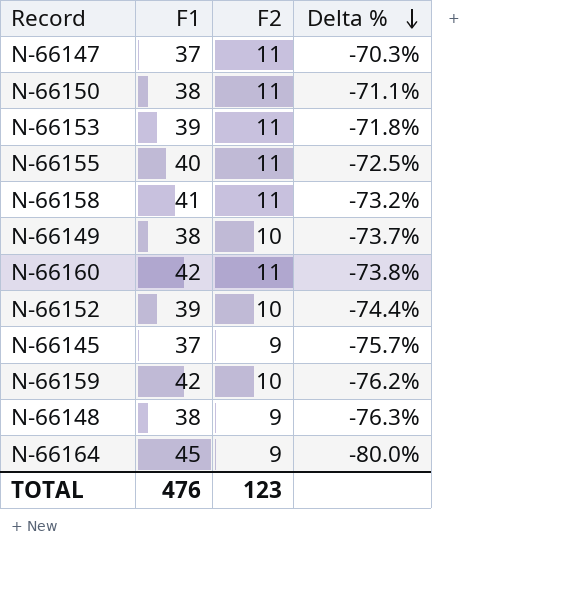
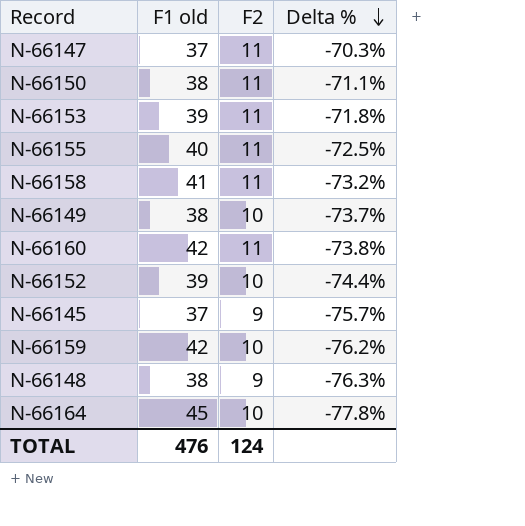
column name: F1 -> F1 old
N-66164 | F2: 9 -> 10
N-66164 | Delta %: -80.0% -> -77.8%
TOTAL | F2: 123 -> 124

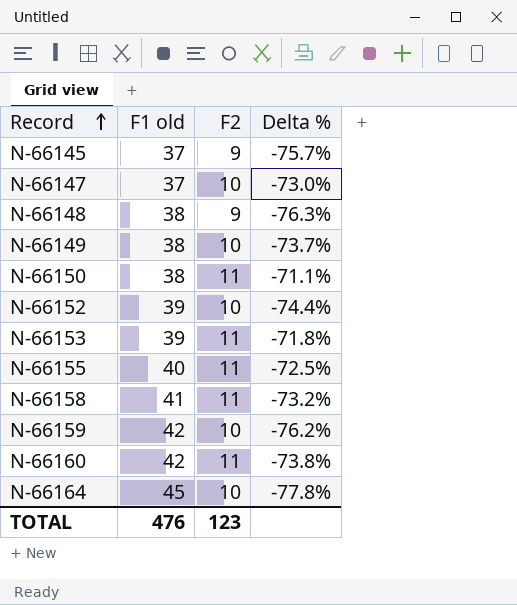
row order: Delta % descending -> Record ascending
N-66147 | F2: 11 -> 10
N-66147 | Delta %: -70.3% -> -73.0%
TOTAL | F2: 124 -> 123

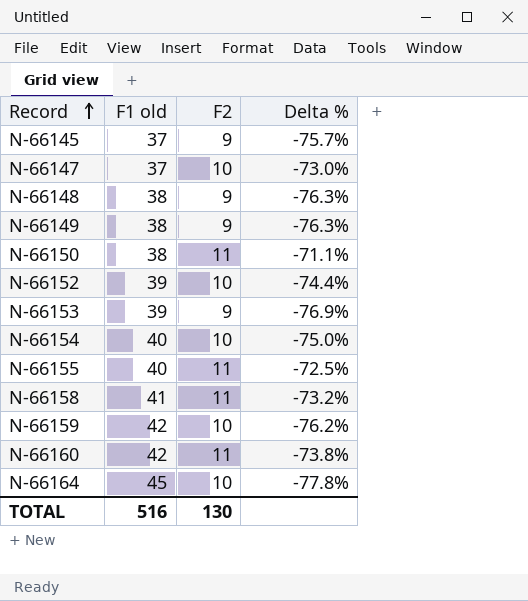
N-66149 | F2: 10 -> 9
N-66149 | Delta %: -73.7% -> -76.3%
N-66153 | F2: 11 -> 9
N-66153 | Delta %: -71.8% -> -76.9%
row N-66154: none -> 40 | 10 | -75.0%
TOTAL | F1 old: 476 -> 516
TOTAL | F2: 123 -> 130

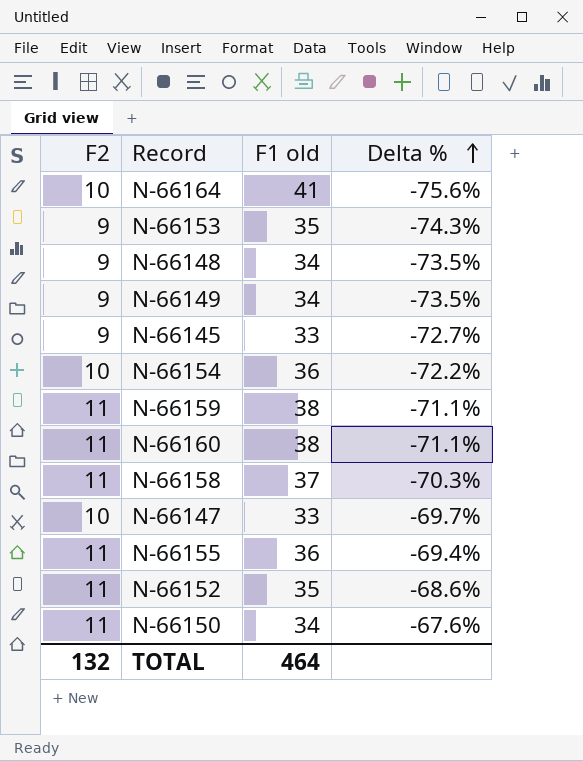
row order: Record ascending -> Delta % ascending
column F2 | position: 3 -> 1
N-66164 | F1 old: 45 -> 41
N-66164 | Delta %: -77.8% -> -75.6%
N-66153 | F1 old: 39 -> 35
N-66153 | Delta %: -76.9% -> -74.3%
N-66148 | F1 old: 38 -> 34
N-66148 | Delta %: -76.3% -> -73.5%
N-66149 | F1 old: 38 -> 34
N-66149 | Delta %: -76.3% -> -73.5%
N-66145 | F1 old: 37 -> 33
N-66145 | Delta %: -75.7% -> -72.7%
N-66154 | F1 old: 40 -> 36
N-66154 | Delta %: -75.0% -> -72.2%
N-66159 | F2: 10 -> 11
N-66159 | F1 old: 42 -> 38
N-66159 | Delta %: -76.2% -> -71.1%
N-66160 | F1 old: 42 -> 38
N-66160 | Delta %: -73.8% -> -71.1%
N-66158 | F1 old: 41 -> 37
N-66158 | Delta %: -73.2% -> -70.3%
N-66147 | F1 old: 37 -> 33
N-66147 | Delta %: -73.0% -> -69.7%
N-66155 | F1 old: 40 -> 36
N-66155 | Delta %: -72.5% -> -69.4%
N-66152 | F2: 10 -> 11
N-66152 | F1 old: 39 -> 35
N-66152 | Delta %: -74.4% -> -68.6%
N-66150 | F1 old: 38 -> 34
N-66150 | Delta %: -71.1% -> -67.6%
TOTAL | F2: 130 -> 132
TOTAL | F1 old: 516 -> 464

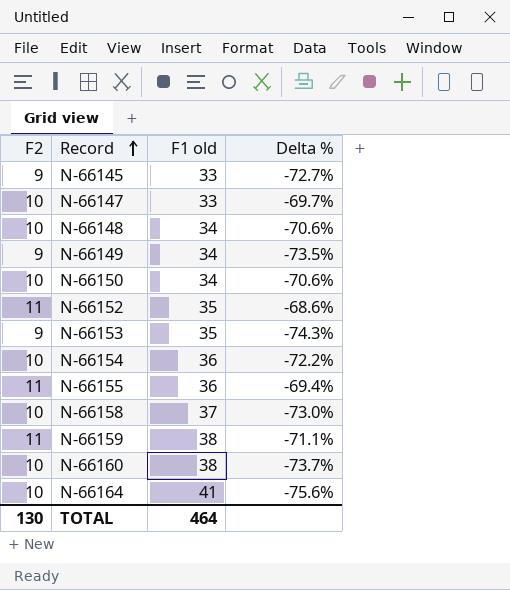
row order: Delta % ascending -> Record ascending
N-66148 | F2: 9 -> 10
N-66148 | Delta %: -73.5% -> -70.6%
N-66150 | F2: 11 -> 10
N-66150 | Delta %: -67.6% -> -70.6%
N-66158 | F2: 11 -> 10
N-66158 | Delta %: -70.3% -> -73.0%
N-66160 | F2: 11 -> 10
N-66160 | Delta %: -71.1% -> -73.7%
TOTAL | F2: 132 -> 130

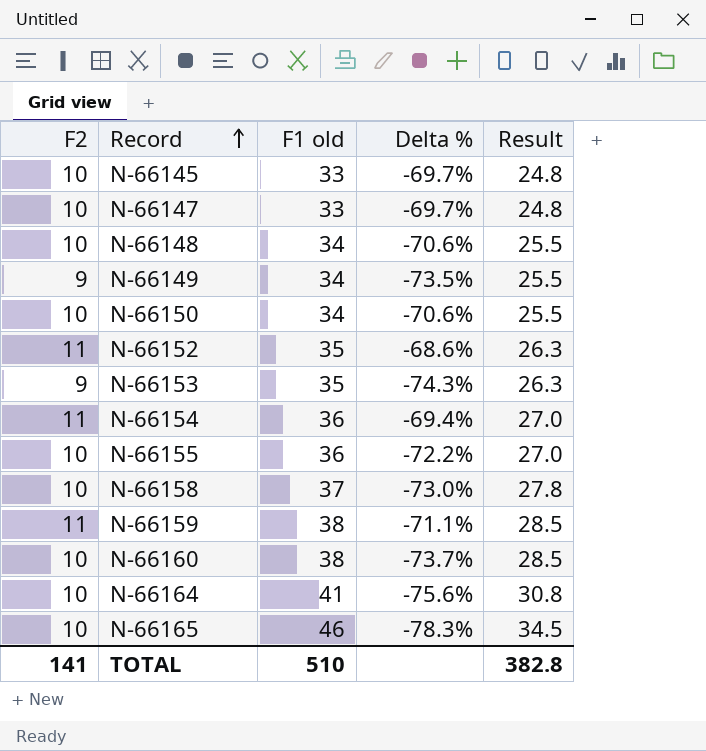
column Result | formula: none -> [F1 old] * 0.75
N-66145 | F2: 9 -> 10
N-66145 | Delta %: -72.7% -> -69.7%
N-66154 | F2: 10 -> 11
N-66154 | Delta %: -72.2% -> -69.4%
N-66155 | F2: 11 -> 10
N-66155 | Delta %: -69.4% -> -72.2%
row N-66165: none -> 10 | 46 | -78.3% | 34.5
TOTAL | F2: 130 -> 141
TOTAL | F1 old: 464 -> 510

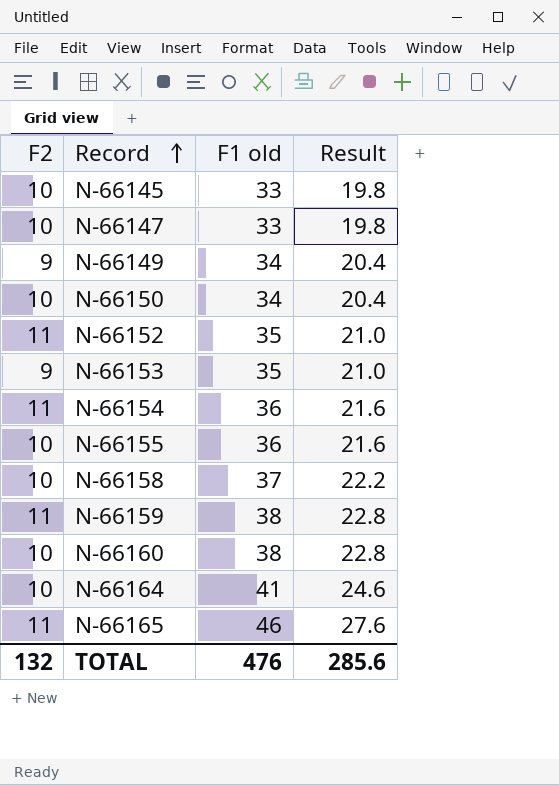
column Delta % | formula: ([F2] - [F1 old]) / [F1 old] -> none
column Result | formula: [F1 old] * 0.75 -> [F1 old] * 0.6
row N-66148: 10 | 34 | -70.6% | 25.5 -> none
N-66165 | F2: 10 -> 11
TOTAL | F2: 141 -> 132
TOTAL | F1 old: 510 -> 476
TOTAL | Result: 382.8 -> 285.6

